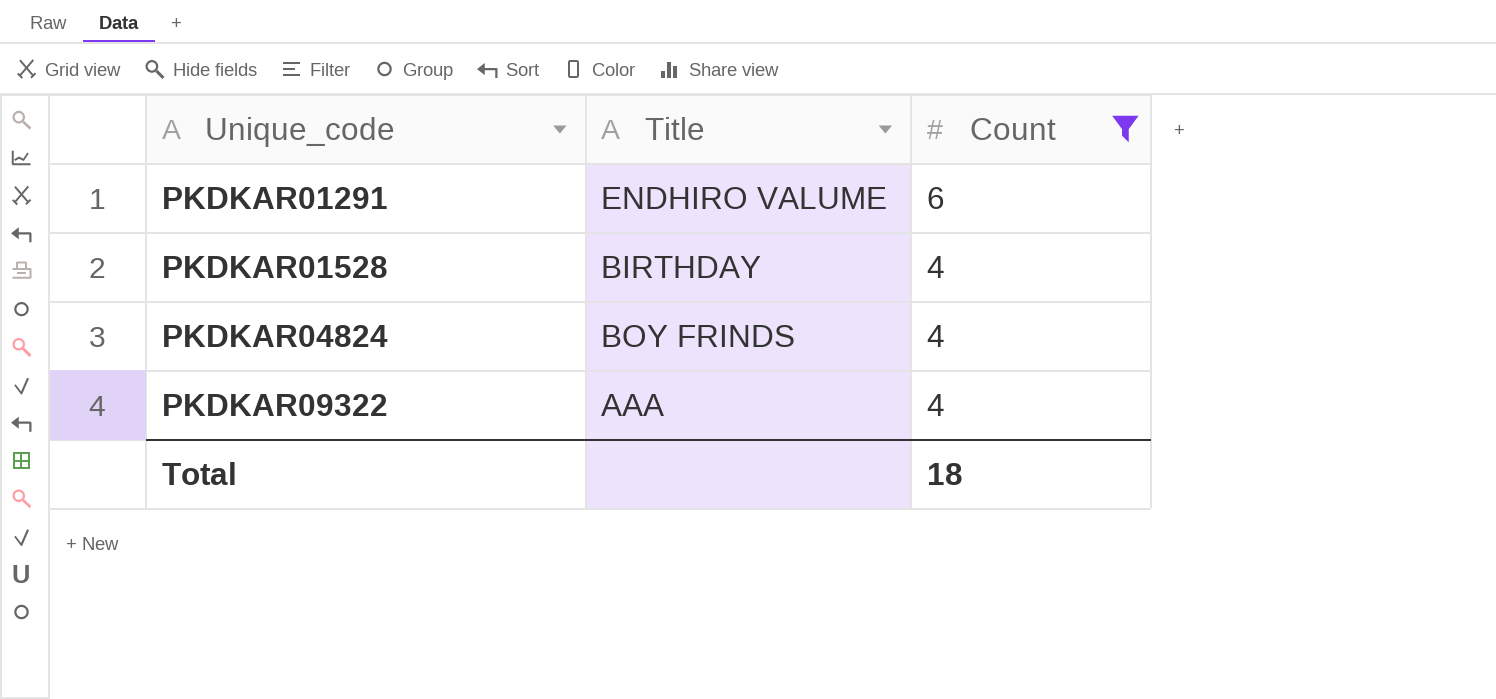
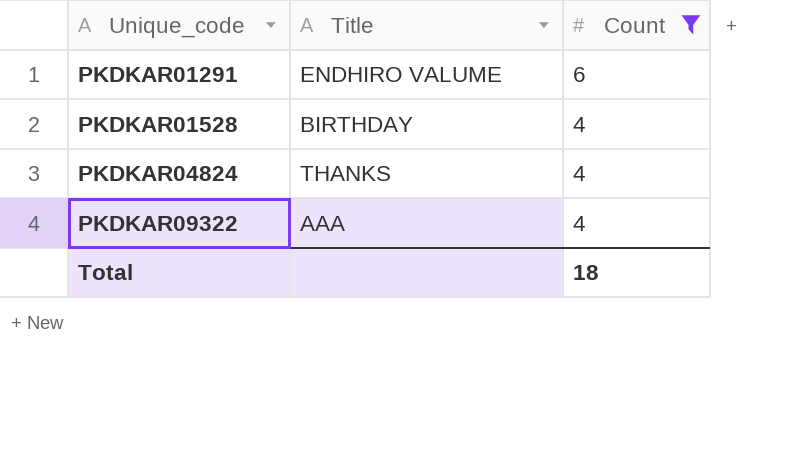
PKDKAR04824 | Title: BOY FRINDS -> THANKS

